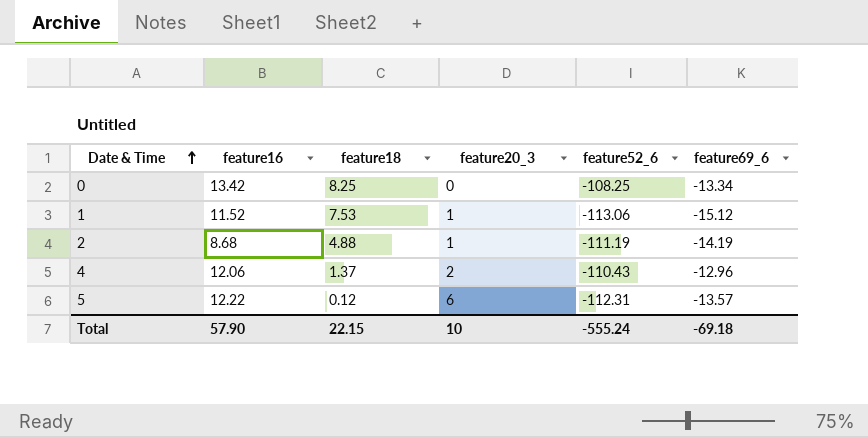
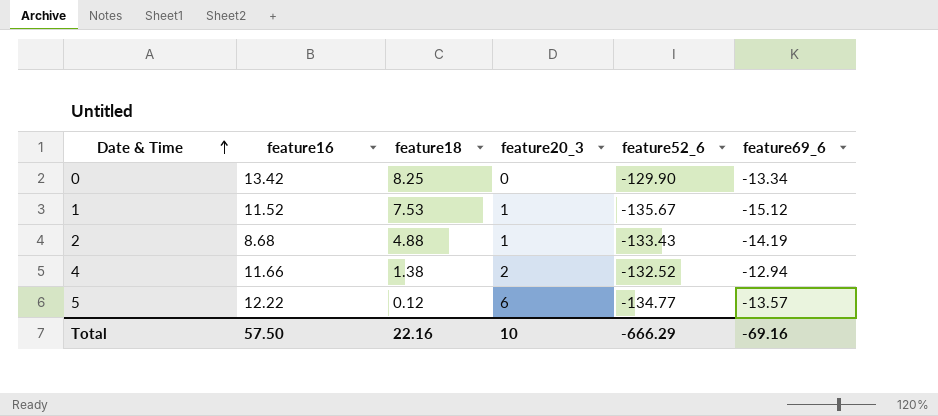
0 | feature52_6: -108.25 -> -129.90
1 | feature52_6: -113.06 -> -135.67
2 | feature52_6: -111.19 -> -133.43
4 | feature16: 12.06 -> 11.66
4 | feature18: 1.37 -> 1.38
4 | feature52_6: -110.43 -> -132.52
4 | feature69_6: -12.96 -> -12.94
5 | feature52_6: -112.31 -> -134.77
Total | feature16: 57.90 -> 57.50
Total | feature18: 22.15 -> 22.16
Total | feature52_6: -555.24 -> -666.29
Total | feature69_6: -69.18 -> -69.16

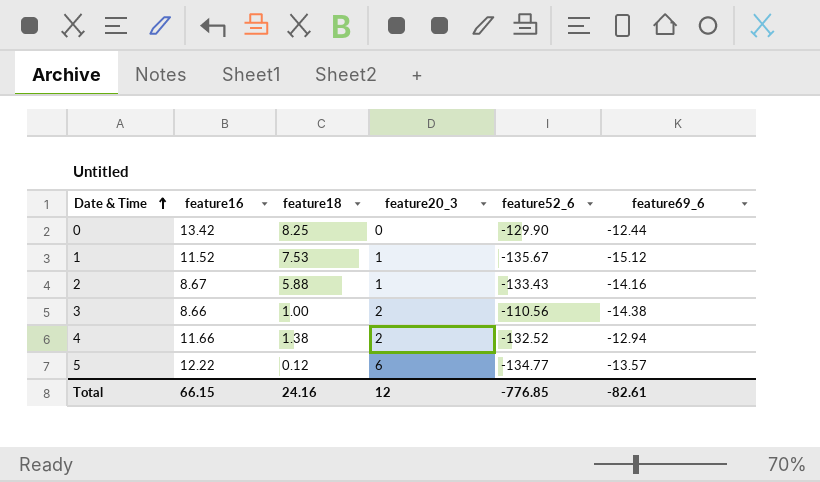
0 | feature69_6: -13.34 -> -12.44
2 | feature16: 8.68 -> 8.67
2 | feature18: 4.88 -> 5.88
2 | feature69_6: -14.19 -> -14.16
row 3: none -> 8.66 | 1.00 | 2 | -110.56 | -14.38
Total | feature16: 57.50 -> 66.15
Total | feature18: 22.16 -> 24.16
Total | feature20_3: 10 -> 12
Total | feature52_6: -666.29 -> -776.85
Total | feature69_6: -69.16 -> -82.61

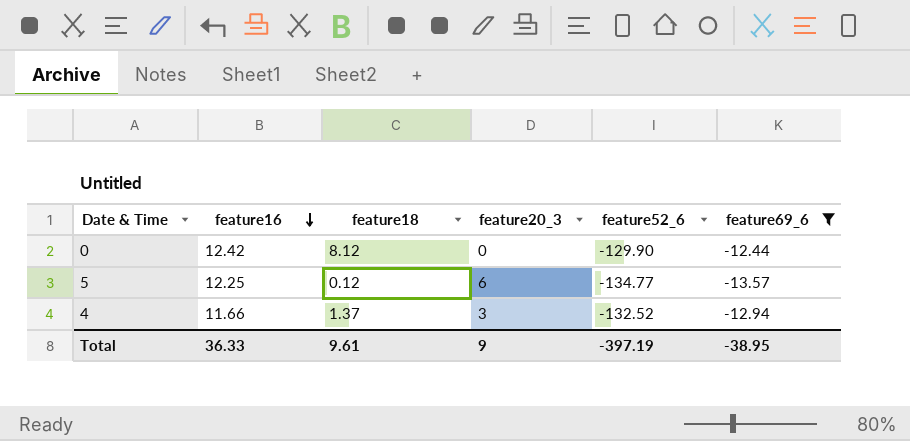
filter: none -> feature69_6 >= -13.57
row order: Date & Time ascending -> feature16 descending
0 | feature16: 13.42 -> 12.42
0 | feature18: 8.25 -> 8.12
5 | feature16: 12.22 -> 12.25
4 | feature18: 1.38 -> 1.37
4 | feature20_3: 2 -> 3
Total | feature16: 66.15 -> 36.33
Total | feature18: 24.16 -> 9.61
Total | feature20_3: 12 -> 9
Total | feature52_6: -776.85 -> -397.19
Total | feature69_6: -82.61 -> -38.95

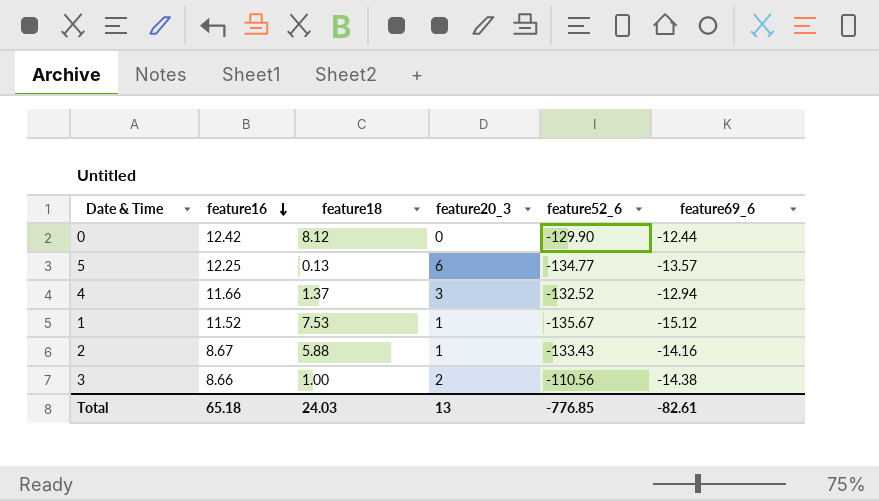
filter: feature69_6 >= -13.57 -> none
5 | feature18: 0.12 -> 0.13
Total | feature16: 36.33 -> 65.18
Total | feature18: 9.61 -> 24.03
Total | feature20_3: 9 -> 13
Total | feature52_6: -397.19 -> -776.85
Total | feature69_6: -38.95 -> -82.61

